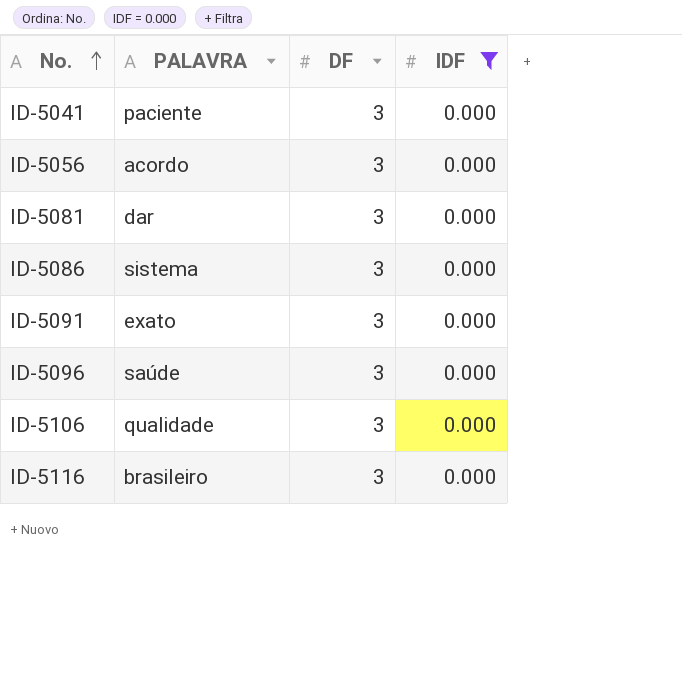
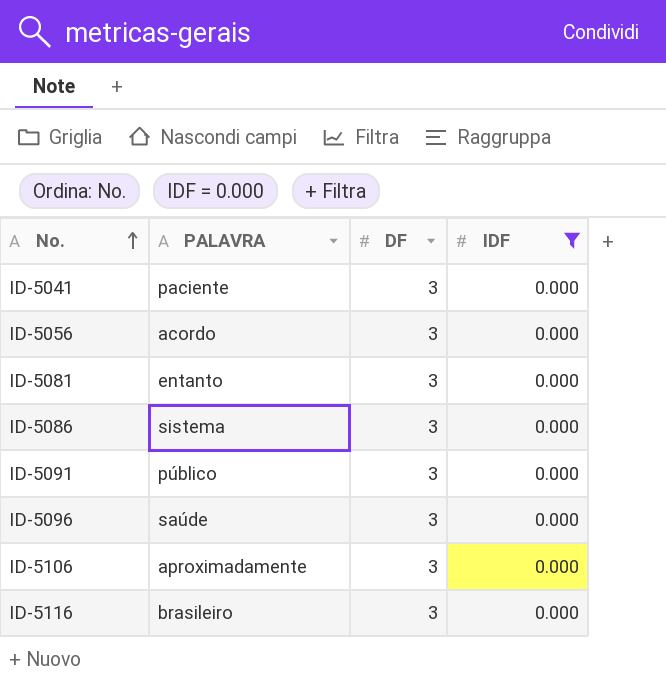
ID-5081 | PALAVRA: dar -> entanto
ID-5091 | PALAVRA: exato -> público
ID-5106 | PALAVRA: qualidade -> aproximadamente

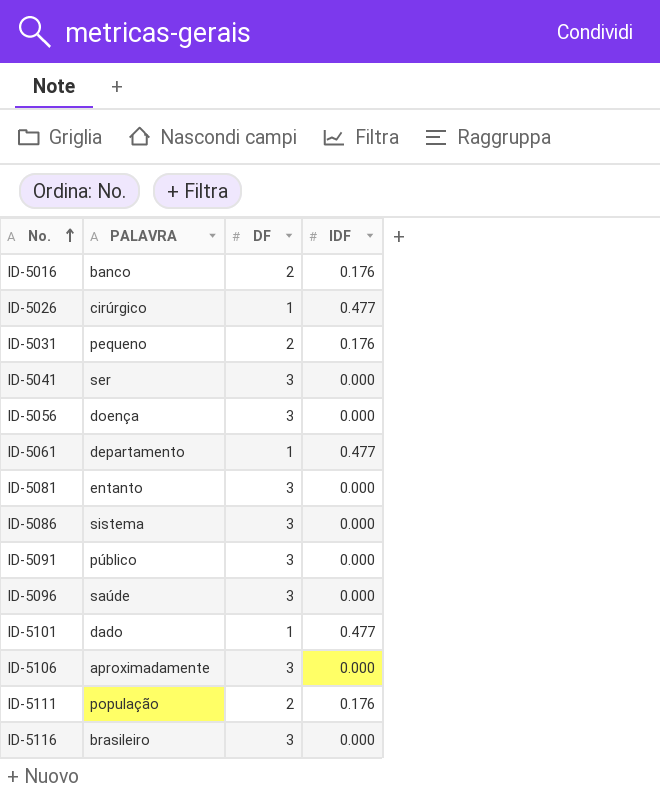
filter: IDF = 0.000 -> none
ID-5041 | PALAVRA: paciente -> ser
ID-5056 | PALAVRA: acordo -> doença

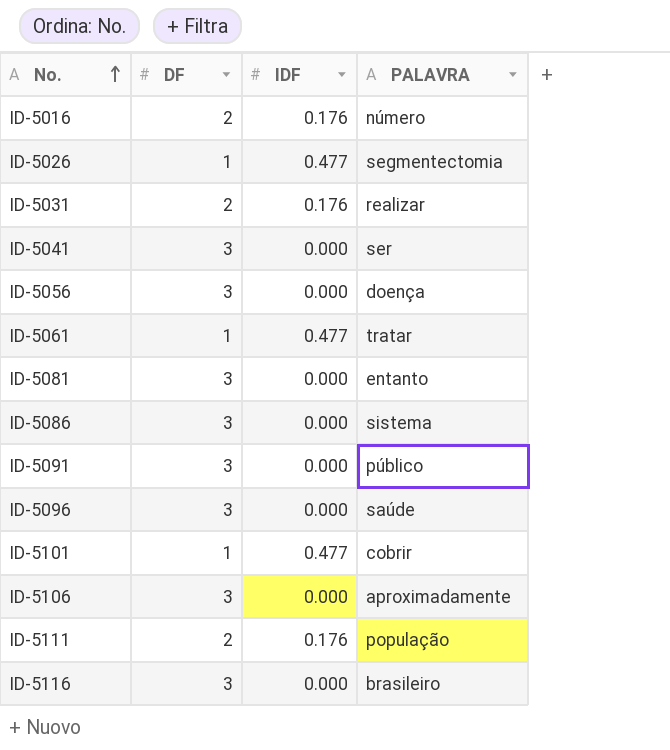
column PALAVRA | position: 2 -> 4
ID-5016 | PALAVRA: banco -> número
ID-5026 | PALAVRA: cirúrgico -> segmentectomia
ID-5031 | PALAVRA: pequeno -> realizar
ID-5061 | PALAVRA: departamento -> tratar
ID-5101 | PALAVRA: dado -> cobrir

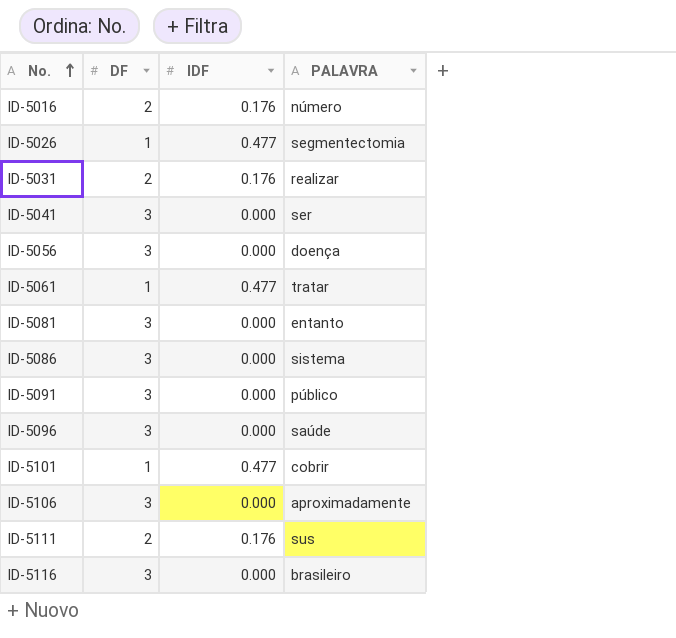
ID-5111 | PALAVRA: população -> sus

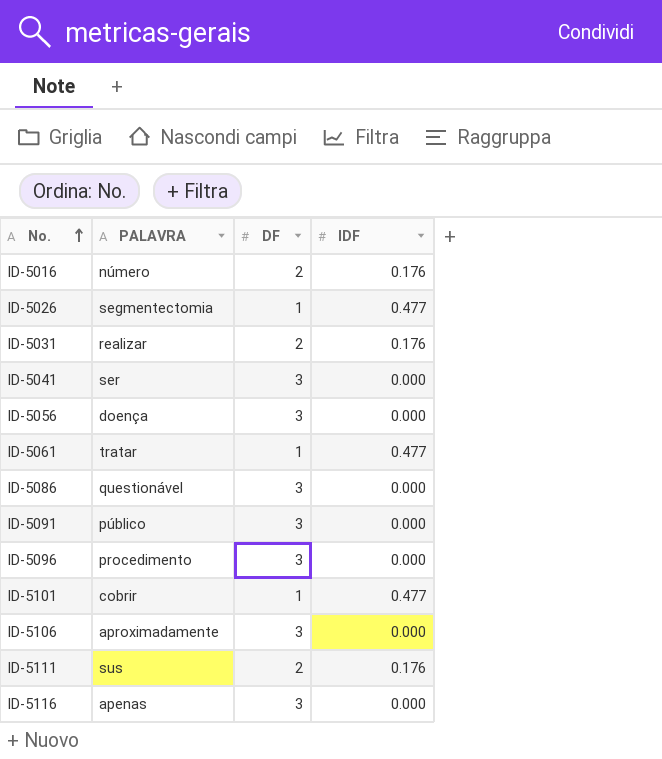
column PALAVRA | position: 4 -> 2
row ID-5081: 3 | 0.000 | entanto -> none
ID-5086 | PALAVRA: sistema -> questionável
ID-5096 | PALAVRA: saúde -> procedimento
ID-5116 | PALAVRA: brasileiro -> apenas

